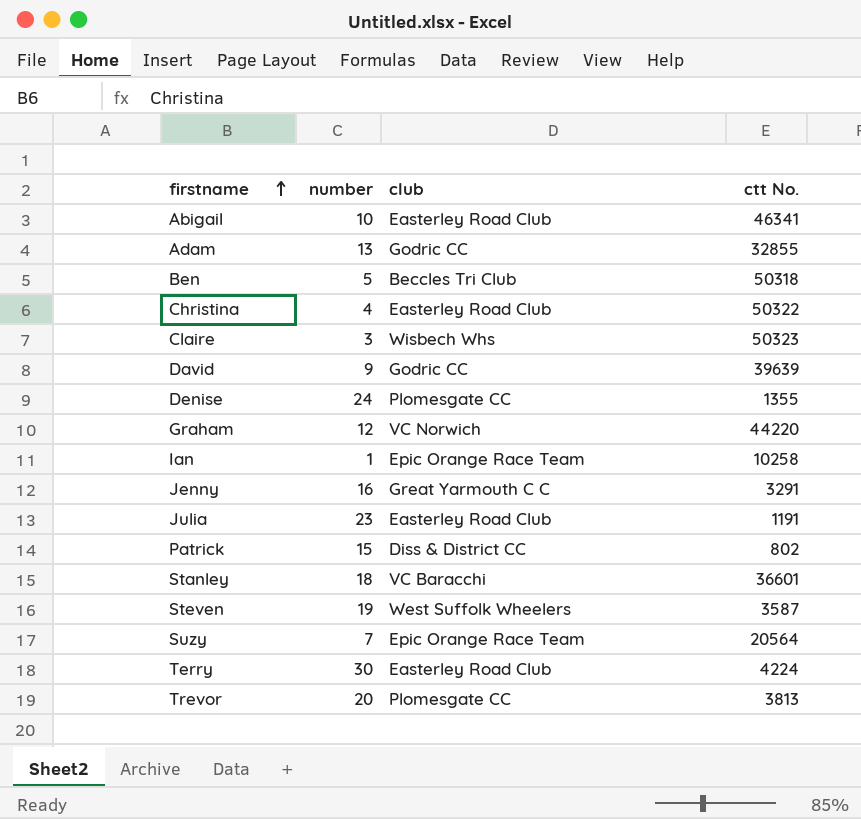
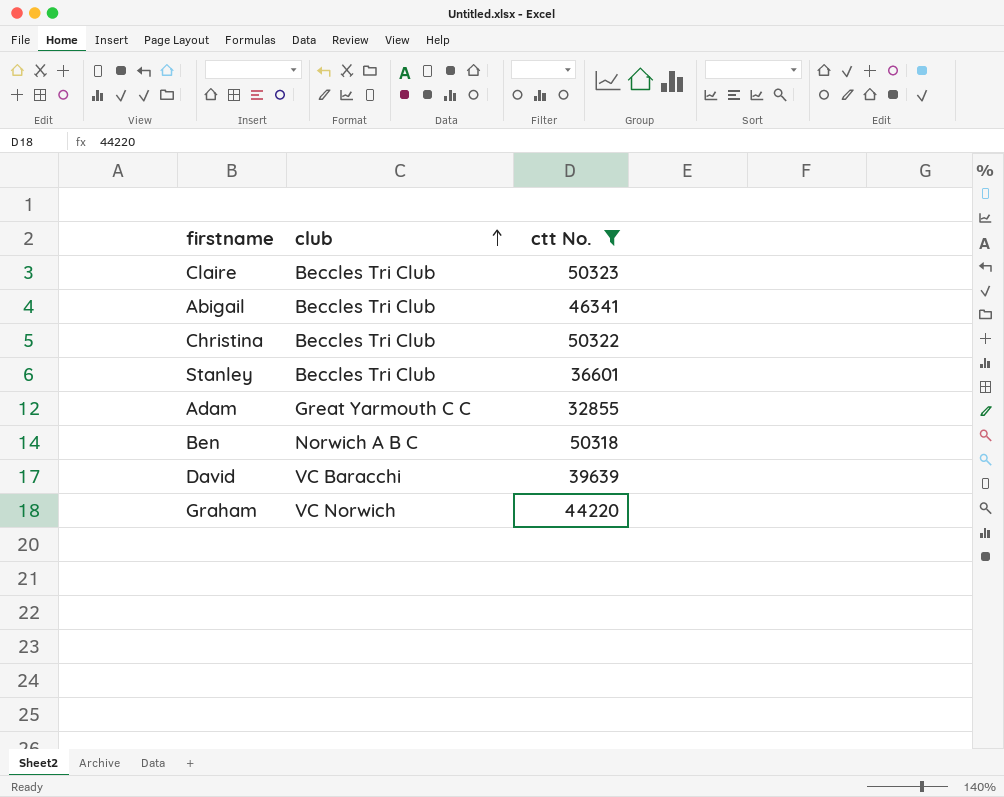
filter: none -> ctt No. >= 32855
row order: firstname ascending -> club ascending
column number | position: 2 -> none
Claire | club: Wisbech Whs -> Beccles Tri Club
Abigail | club: Easterley Road Club -> Beccles Tri Club
Christina | club: Easterley Road Club -> Beccles Tri Club
Stanley | club: VC Baracchi -> Beccles Tri Club
Adam | club: Godric CC -> Great Yarmouth C C
Ben | club: Beccles Tri Club -> Norwich A B C
David | club: Godric CC -> VC Baracchi

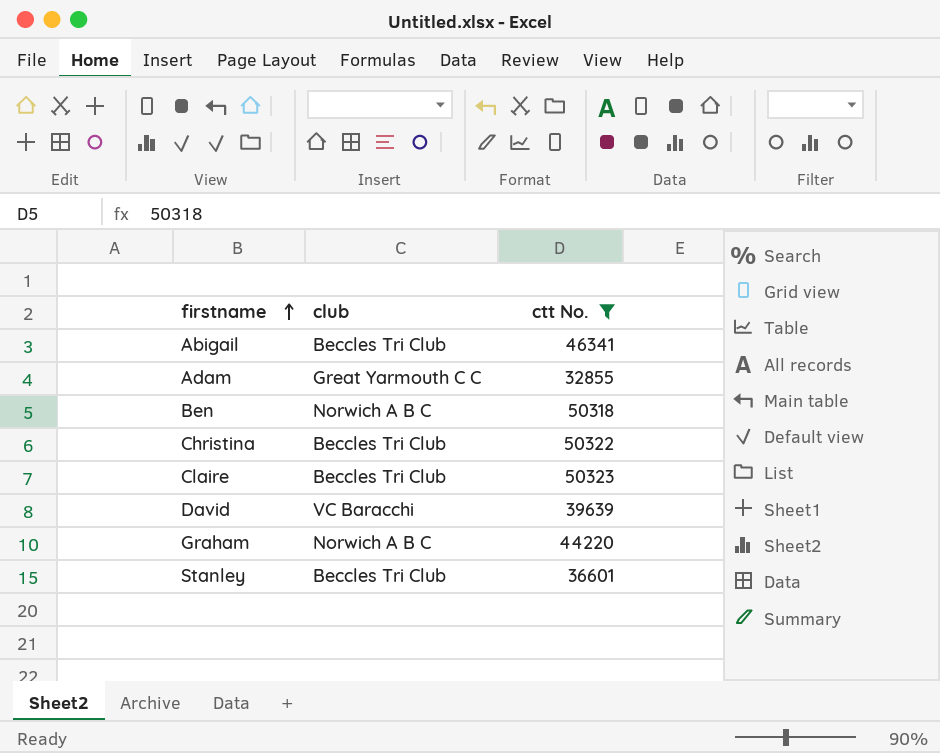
row order: club ascending -> firstname ascending
Graham | club: VC Norwich -> Norwich A B C

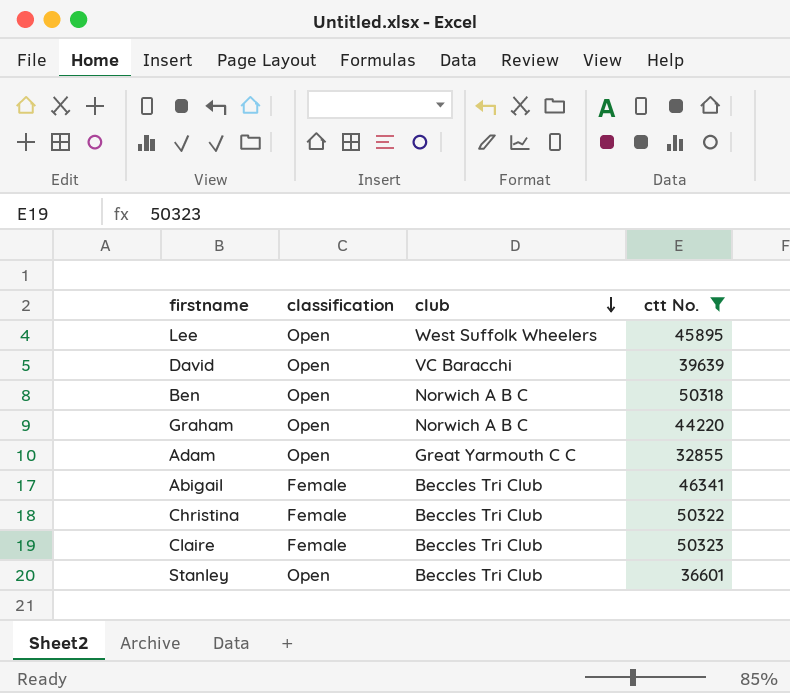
row order: firstname ascending -> club descending
column classification | position: none -> 2
row Lee: none -> Open | West Suffolk Wheelers | 45895

